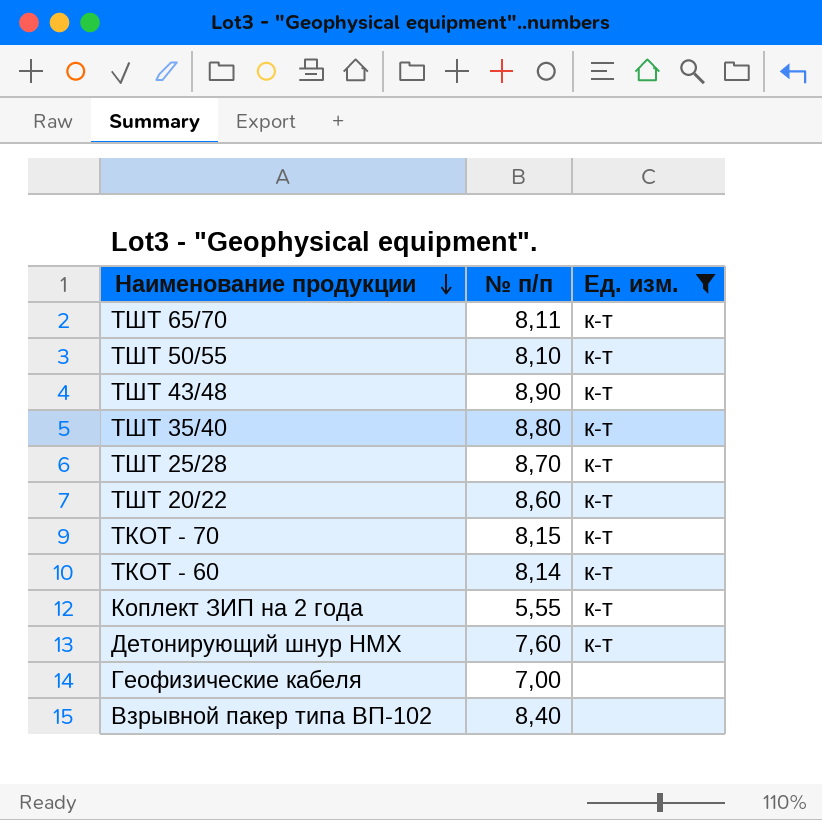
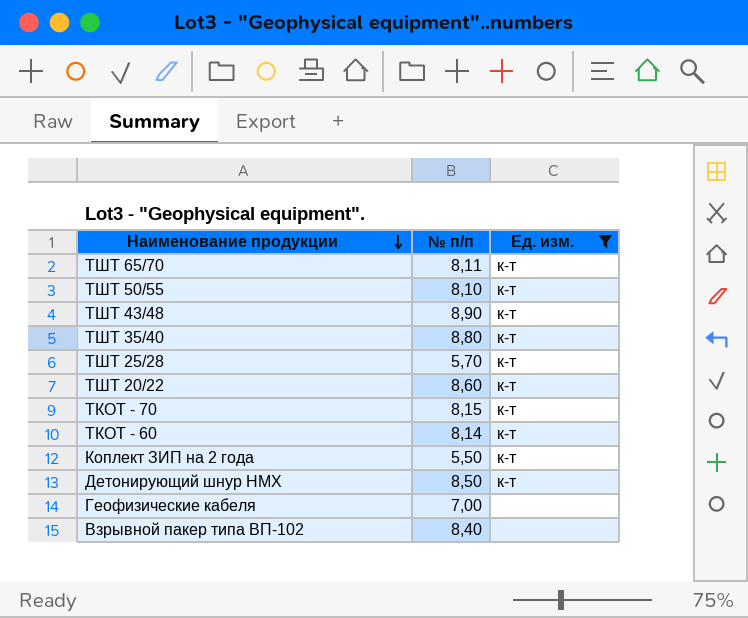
ТШТ 25/28 | № п/п: 8,70 -> 5,70
Коплект ЗИП на 2 года | № п/п: 5,55 -> 5,50
Детонирующий шнур HMX | № п/п: 7,60 -> 8,50

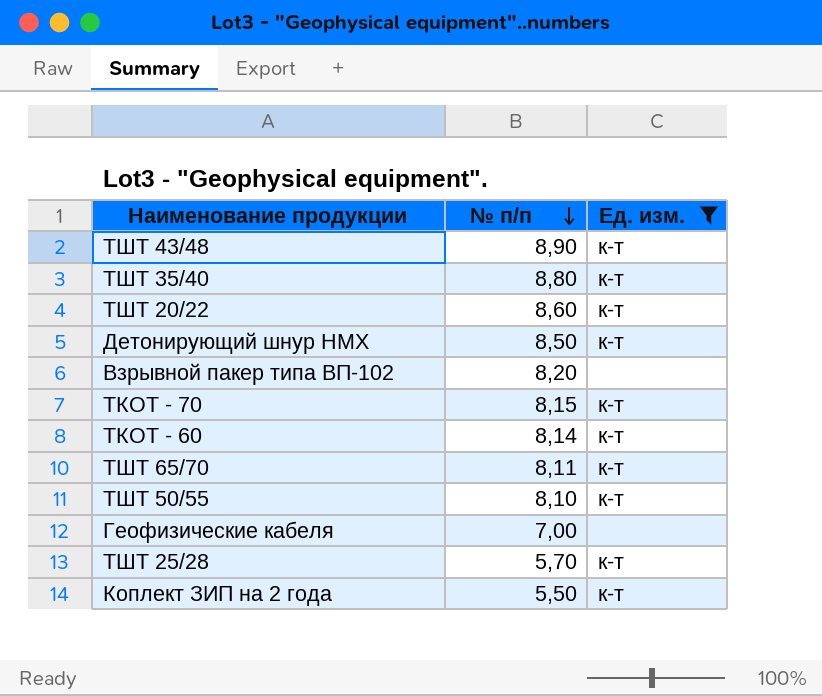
row order: Наименование продукции descending -> № п/п descending
Взрывной пакер типа ВП-102 | № п/п: 8,40 -> 8,20

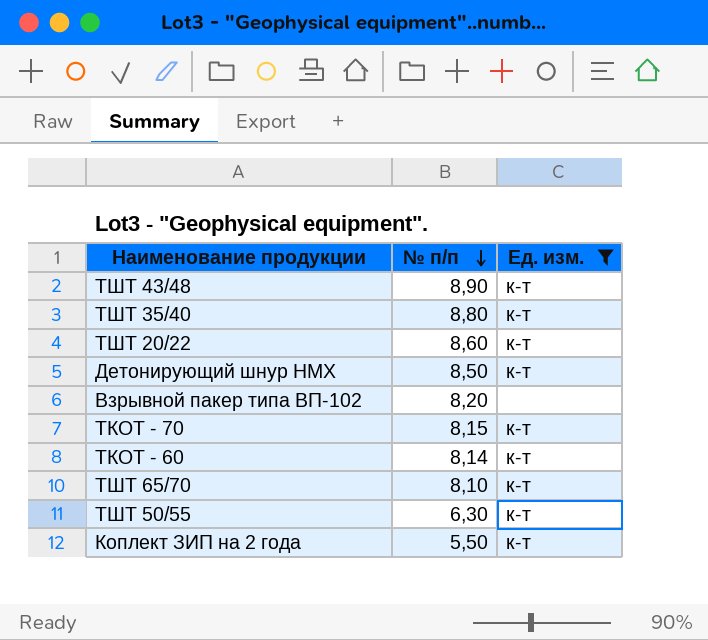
row Геофизические кабеля: 7,00 | none -> none
row ТШТ 25/28: 5,70 | к-т -> none
ТШТ 65/70 | № п/п: 8,11 -> 8,10
ТШТ 50/55 | № п/п: 8,10 -> 6,30

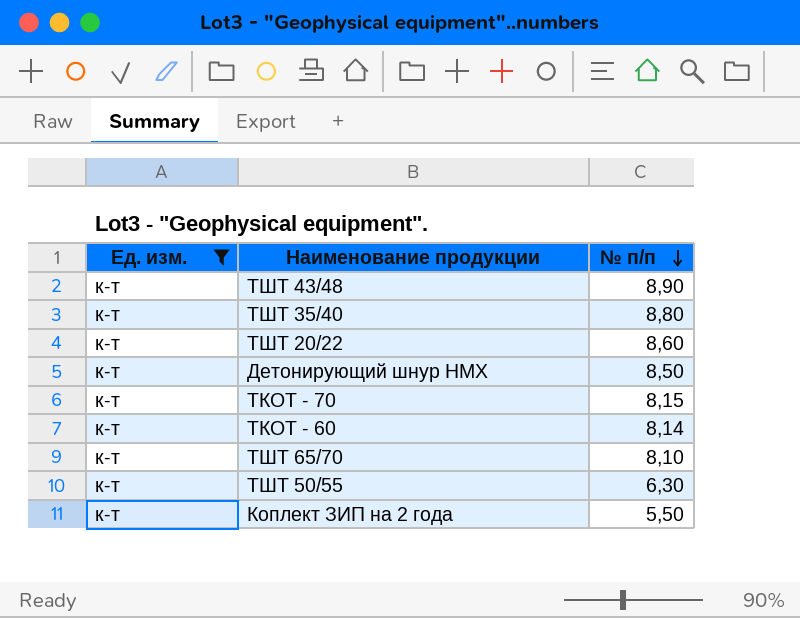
column Ед. изм. | position: 3 -> 1
row Взрывной пакер типа ВП-102: 8,20 | none -> none

